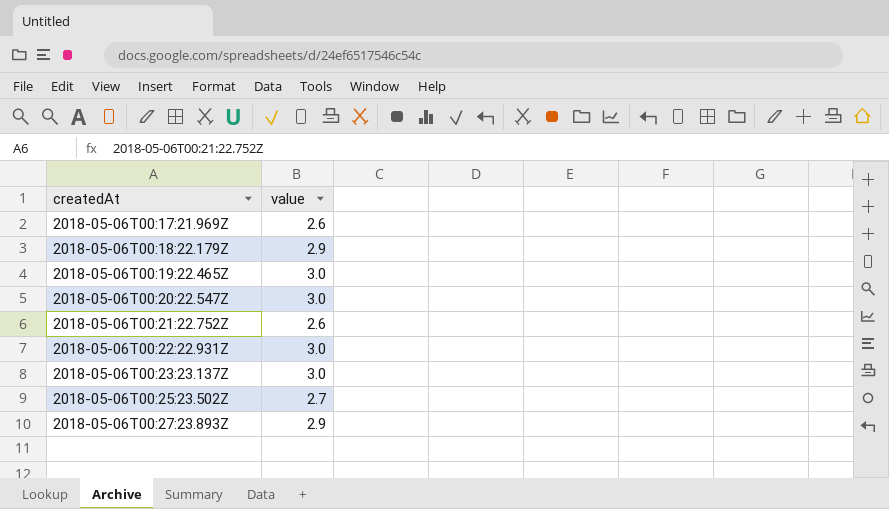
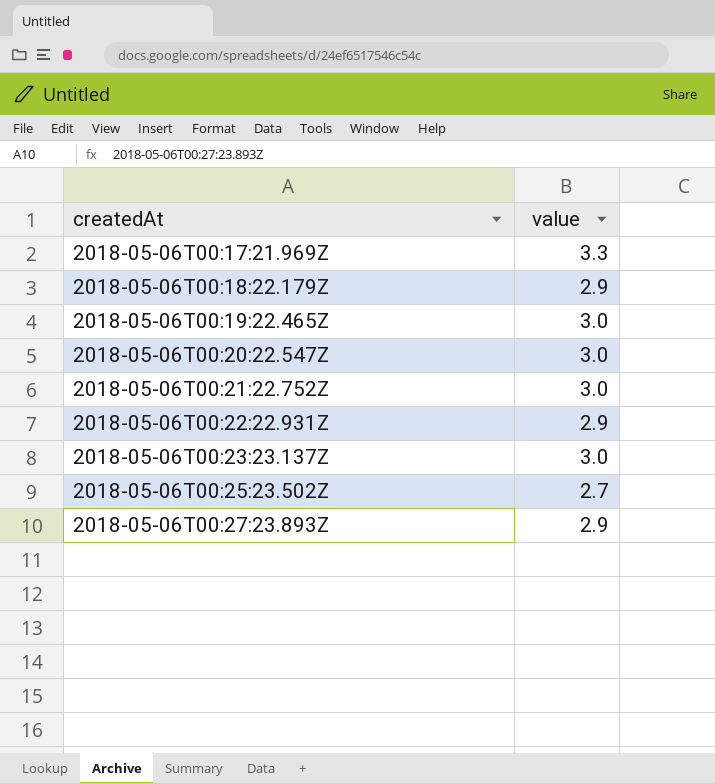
2018-05-06T00:17:21.969Z | value: 2.6 -> 3.3
2018-05-06T00:21:22.752Z | value: 2.6 -> 3.0
2018-05-06T00:22:22.931Z | value: 3.0 -> 2.9

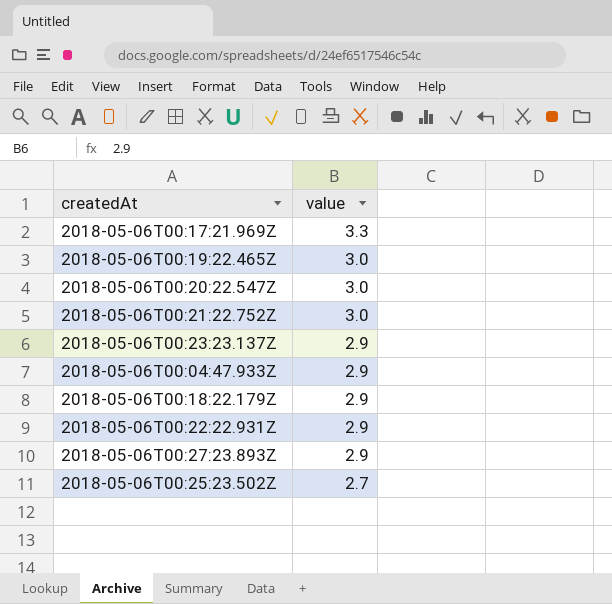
row order: createdAt ascending -> value descending
2018-05-06T00:23:23.137Z | value: 3.0 -> 2.9
row 2018-05-06T00:04:47.933Z: none -> 2.9

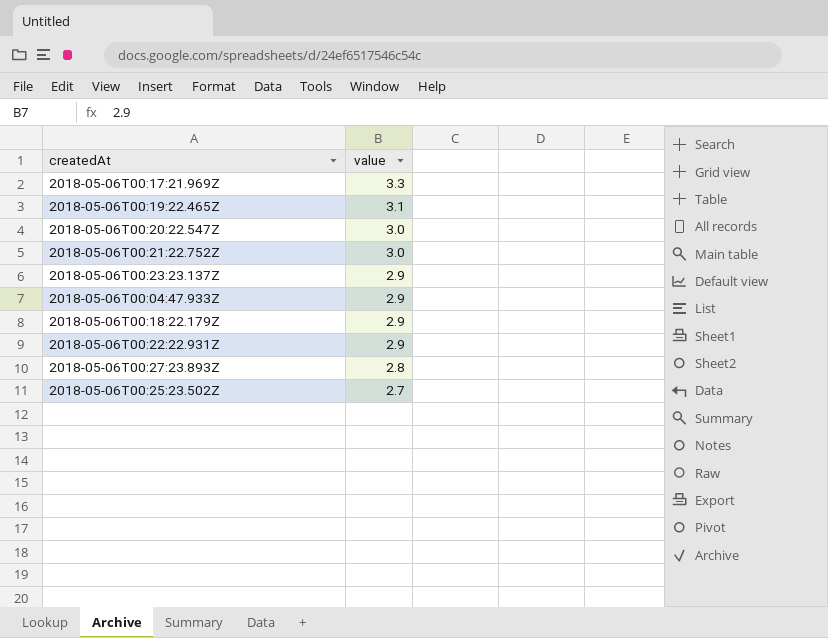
2018-05-06T00:19:22.465Z | value: 3.0 -> 3.1
2018-05-06T00:27:23.893Z | value: 2.9 -> 2.8

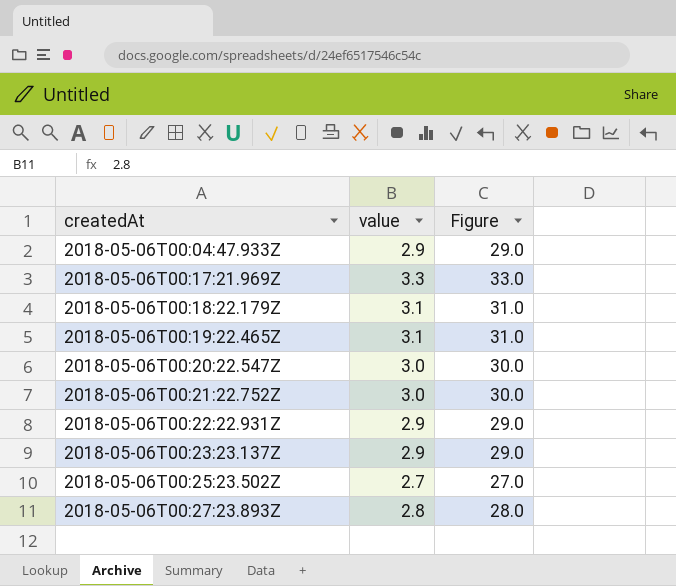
row order: value descending -> createdAt ascending
column Figure | formula: none -> [value] * 10
2018-05-06T00:18:22.179Z | value: 2.9 -> 3.1

